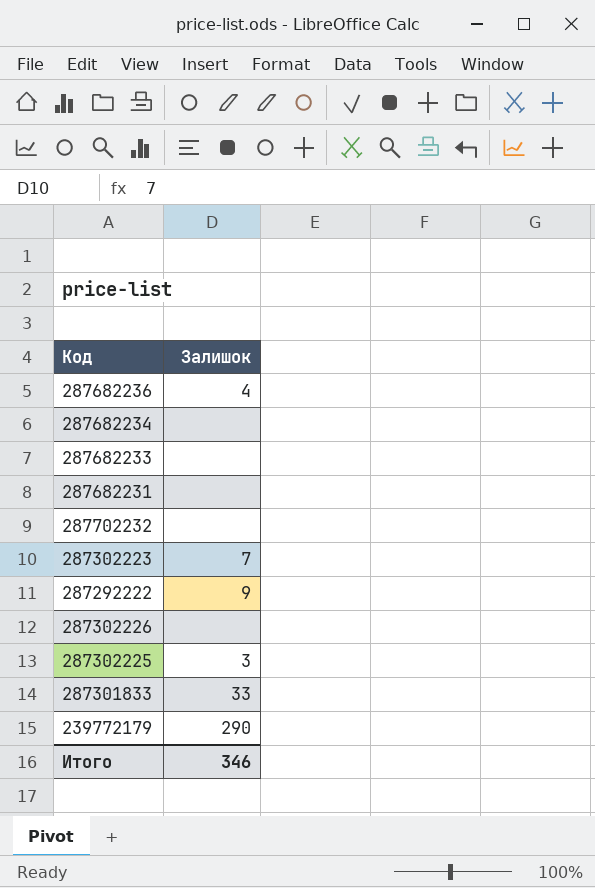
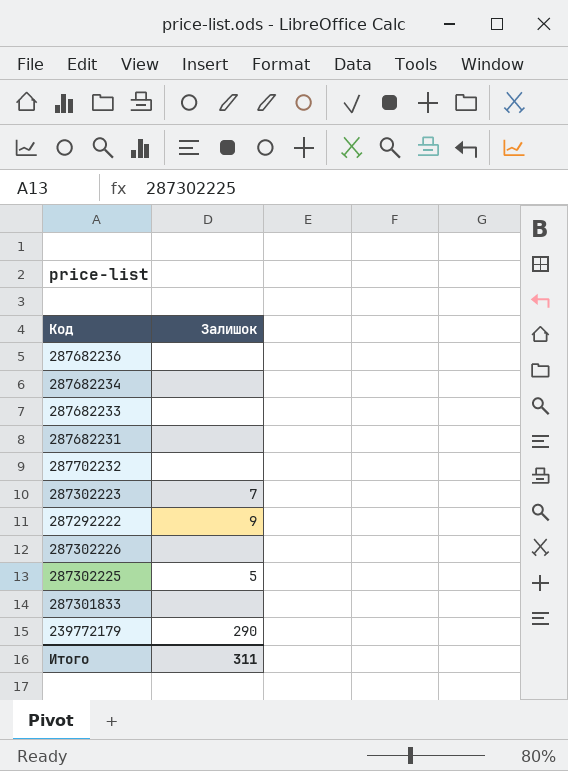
287682236 | Залишок: 4 -> none
287302225 | Залишок: 3 -> 5
287301833 | Залишок: 33 -> none
Итого | Залишок: 346 -> 311

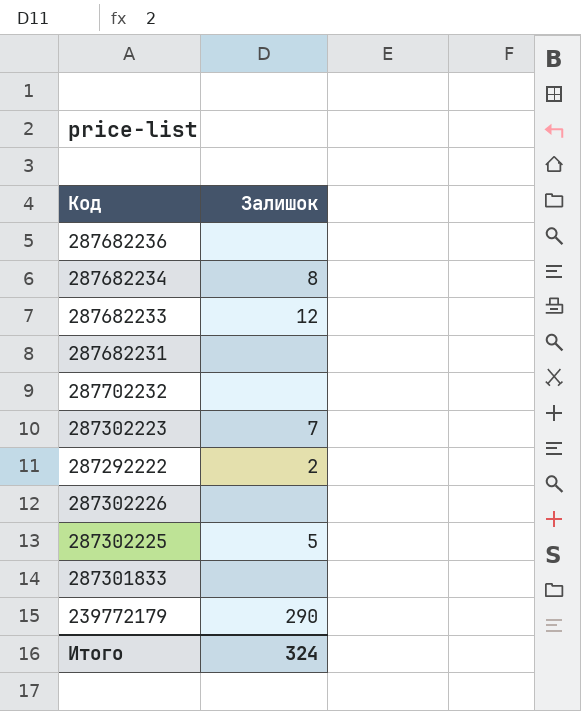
287682234 | Залишок: none -> 8
287682233 | Залишок: none -> 12
287292222 | Залишок: 9 -> 2
Итого | Залишок: 311 -> 324

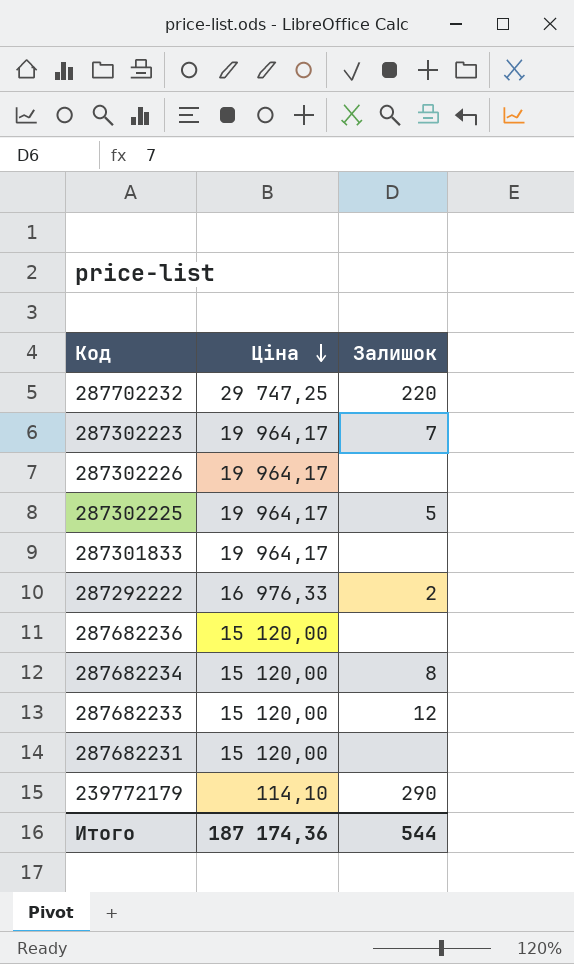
row order: none -> Ціна descending
column Ціна | position: none -> 2
287702232 | Залишок: none -> 220
Итого | Залишок: 324 -> 544

